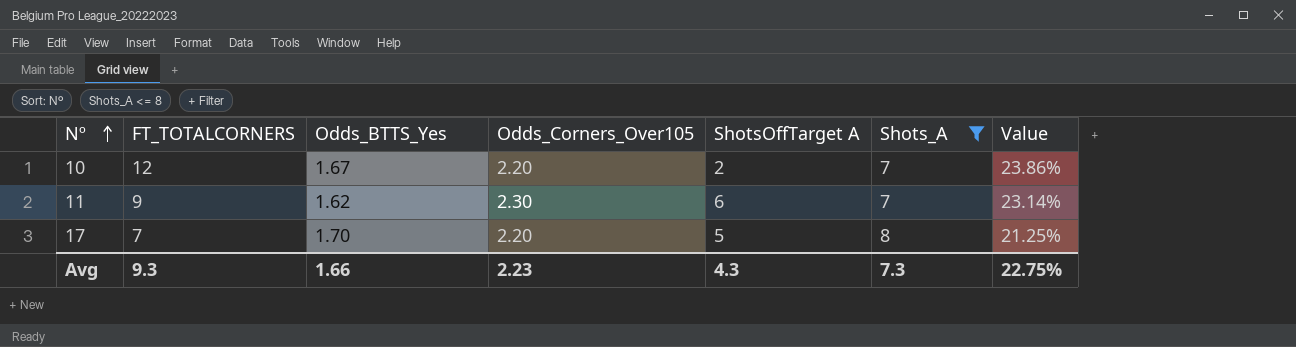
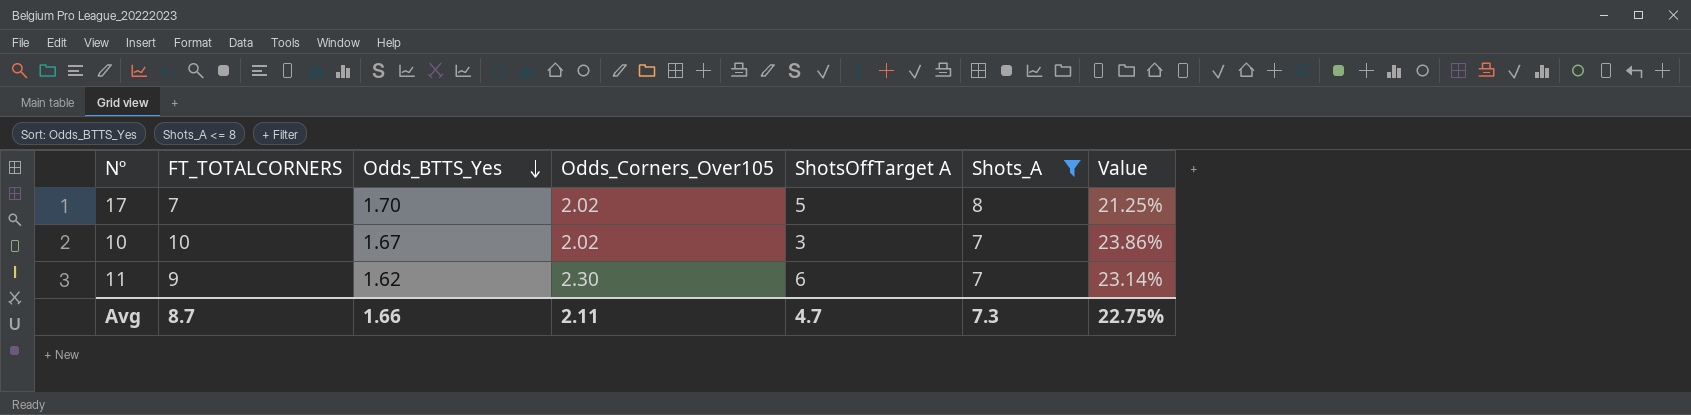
row order: Nº ascending -> Odds_BTTS_Yes descending
17 | Odds_Corners_Over105: 2.20 -> 2.02
10 | FT_TOTALCORNERS: 12 -> 10
10 | Odds_Corners_Over105: 2.20 -> 2.02
10 | ShotsOffTarget A: 2 -> 3
Avg | FT_TOTALCORNERS: 9.3 -> 8.7
Avg | Odds_Corners_Over105: 2.23 -> 2.11
Avg | ShotsOffTarget A: 4.3 -> 4.7

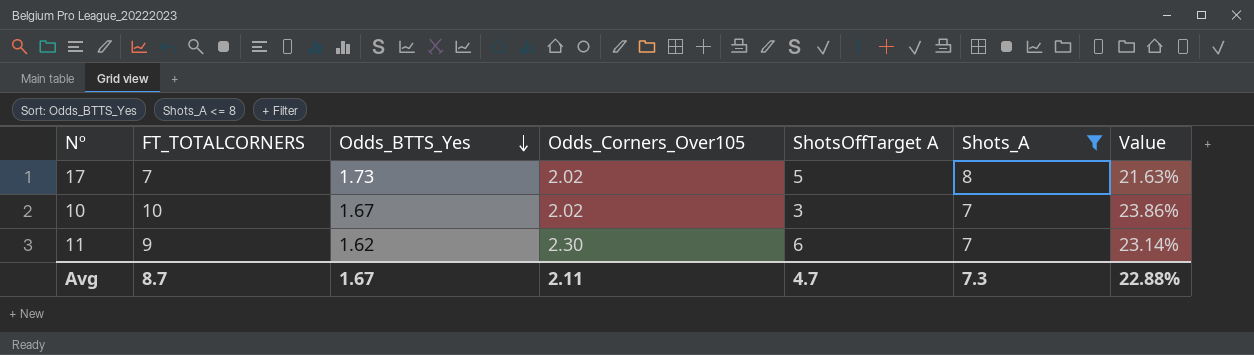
17 | Odds_BTTS_Yes: 1.70 -> 1.73
17 | Value: 21.25% -> 21.63%
Avg | Odds_BTTS_Yes: 1.66 -> 1.67
Avg | Value: 22.75% -> 22.88%

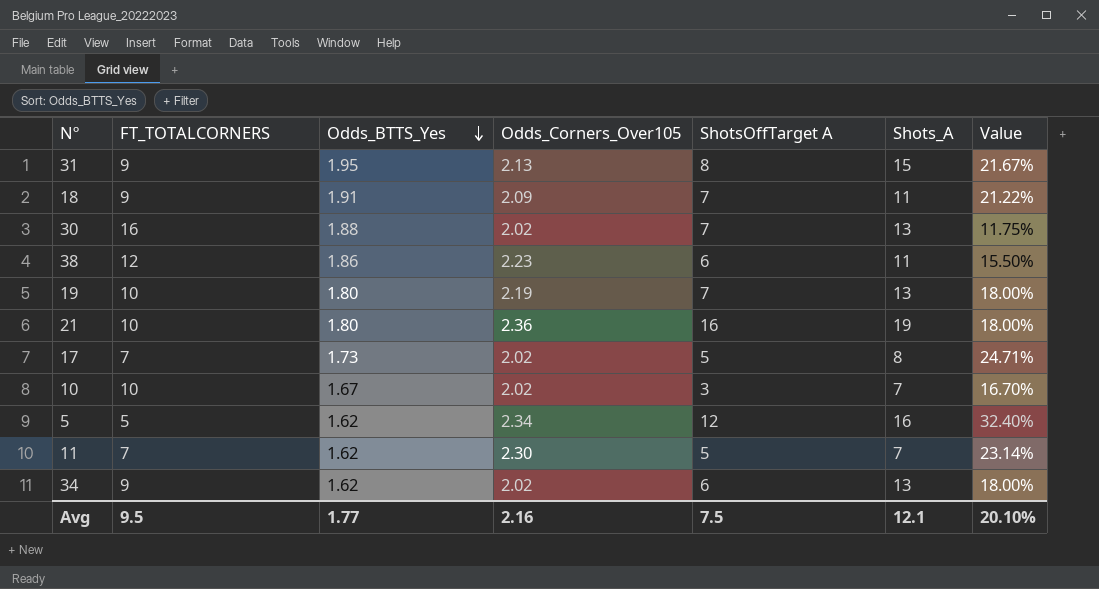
filter: Shots_A <= 8 -> none
column Value | formula: [Odds_BTTS_Yes] / [Shots_A] -> [Odds_BTTS_Yes] / [FT_TOTALCORNERS]
11 | FT_TOTALCORNERS: 9 -> 7
11 | ShotsOffTarget A: 6 -> 5
Avg | FT_TOTALCORNERS: 8.7 -> 9.5
Avg | Odds_BTTS_Yes: 1.67 -> 1.77
Avg | Odds_Corners_Over105: 2.11 -> 2.16
Avg | ShotsOffTarget A: 4.7 -> 7.5
Avg | Shots_A: 7.3 -> 12.1
Avg | Value: 22.88% -> 20.10%

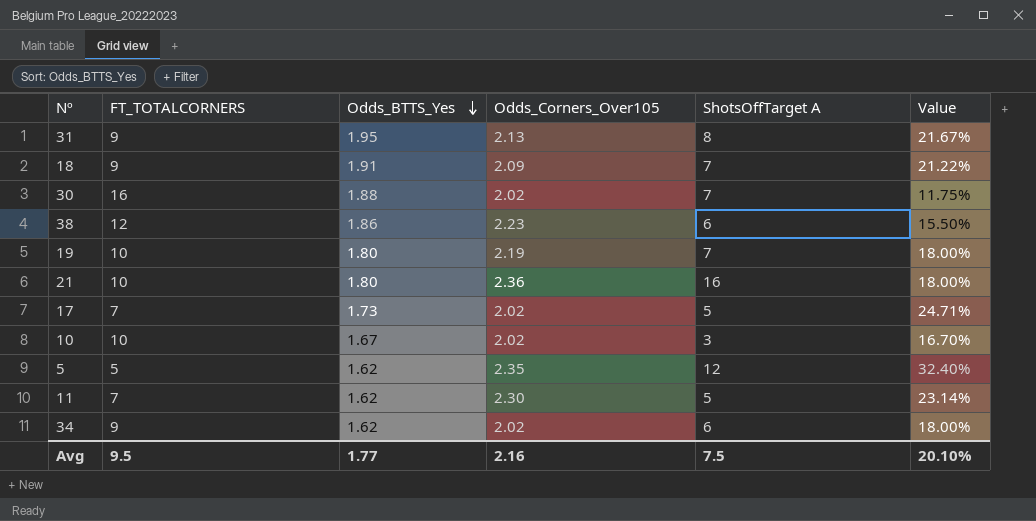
column Shots_A | position: 6 -> none
5 | Odds_Corners_Over105: 2.34 -> 2.35

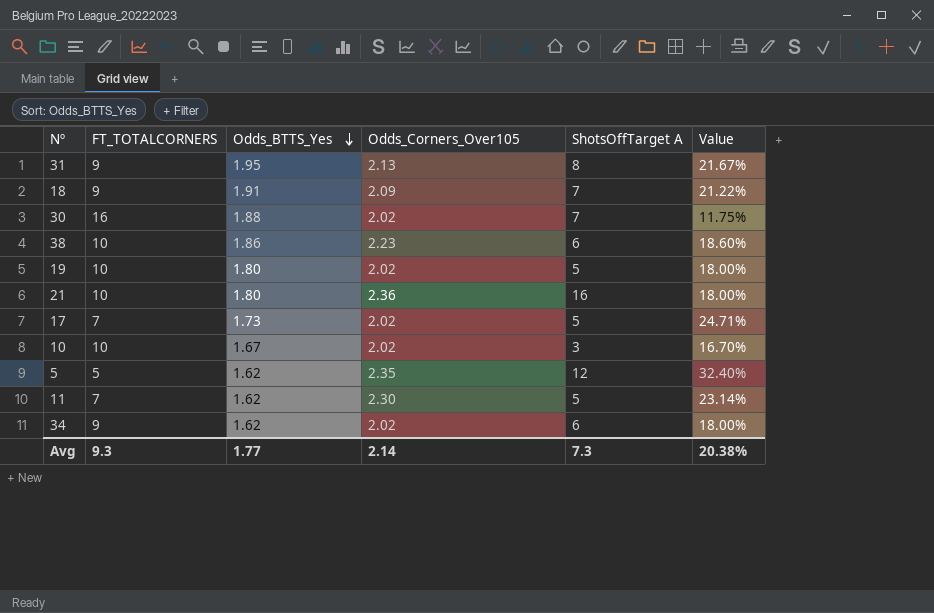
38 | FT_TOTALCORNERS: 12 -> 10
38 | Value: 15.50% -> 18.60%
19 | Odds_Corners_Over105: 2.19 -> 2.02
19 | ShotsOffTarget A: 7 -> 5
Avg | FT_TOTALCORNERS: 9.5 -> 9.3
Avg | Odds_Corners_Over105: 2.16 -> 2.14
Avg | ShotsOffTarget A: 7.5 -> 7.3
Avg | Value: 20.10% -> 20.38%

